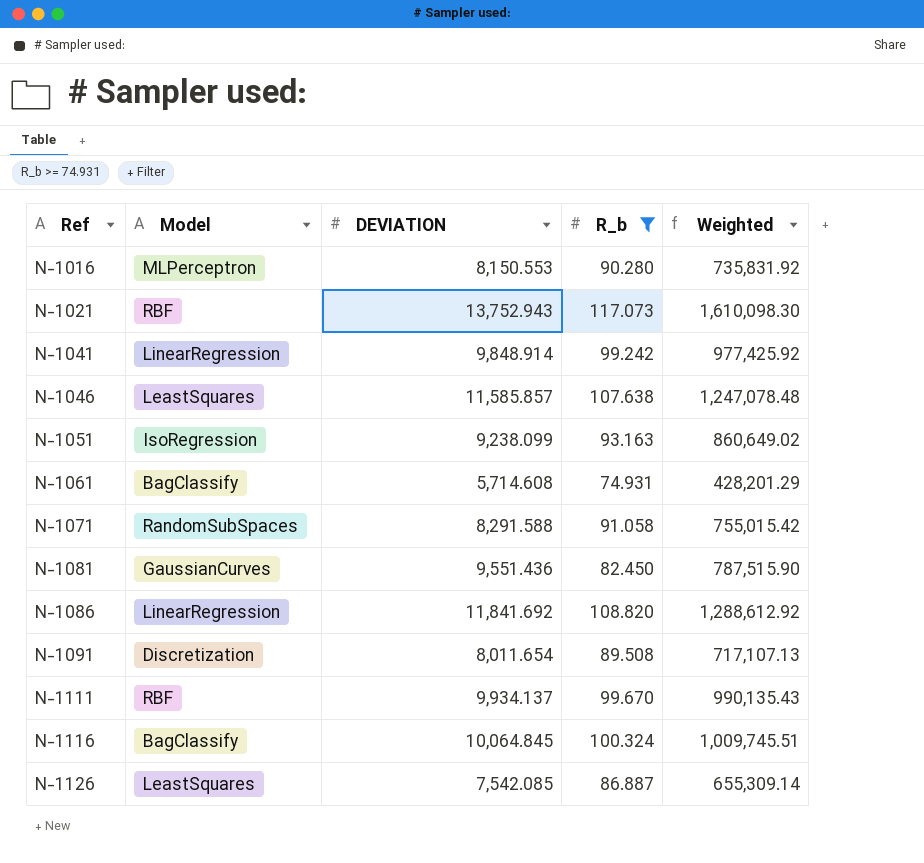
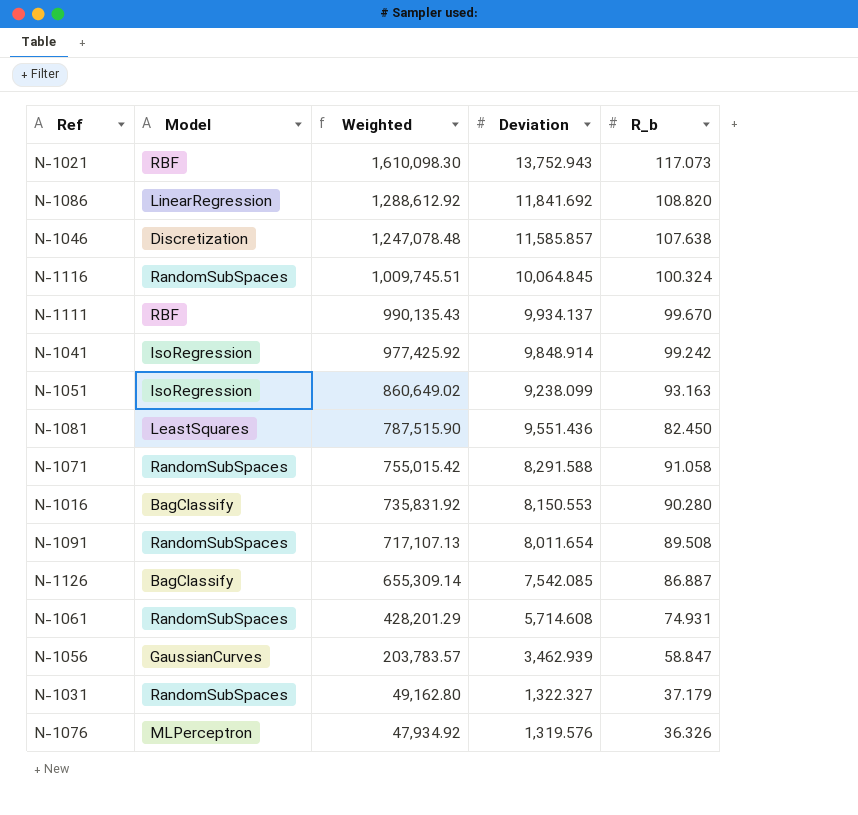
filter: R_b >= 74.931 -> none
row order: Ref ascending -> Weighted descending
column Weighted | position: 5 -> 3
column name: DEVIATION -> Deviation
N-1046 | Model: LeastSquares -> Discretization
N-1116 | Model: BagClassify -> RandomSubSpaces
N-1041 | Model: LinearRegression -> IsoRegression
N-1081 | Model: GaussianCurves -> LeastSquares
N-1016 | Model: MLPerceptron -> BagClassify
N-1091 | Model: Discretization -> RandomSubSpaces
N-1126 | Model: LeastSquares -> BagClassify
N-1061 | Model: BagClassify -> RandomSubSpaces

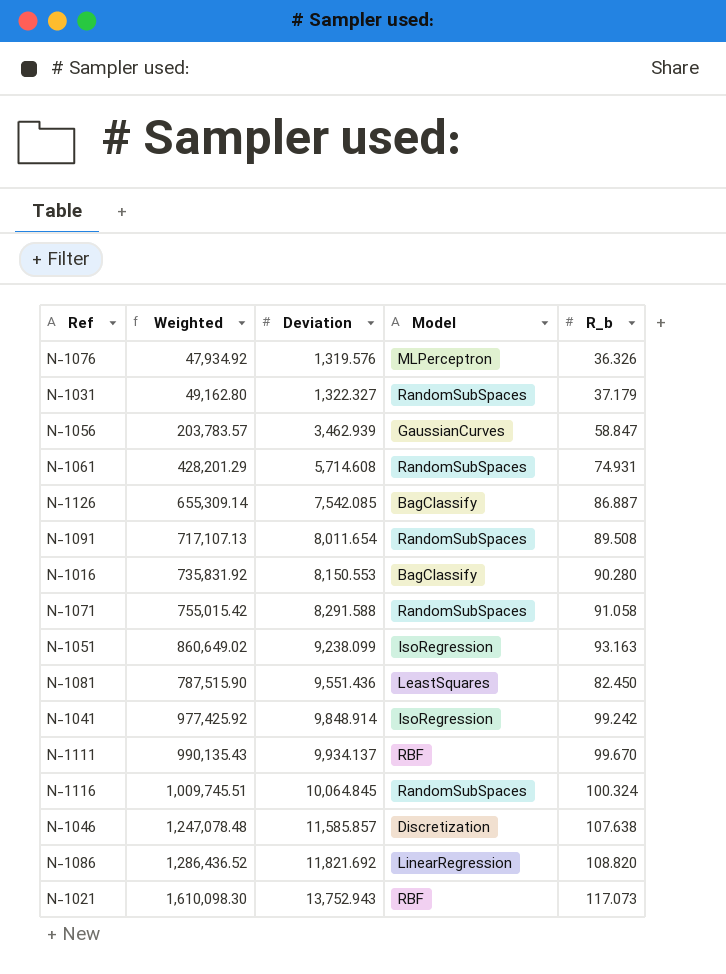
row order: Weighted descending -> Deviation ascending
column Model | position: 2 -> 4
N-1086 | Weighted: 1,288,612.92 -> 1,286,436.52
N-1086 | Deviation: 11,841.692 -> 11,821.692

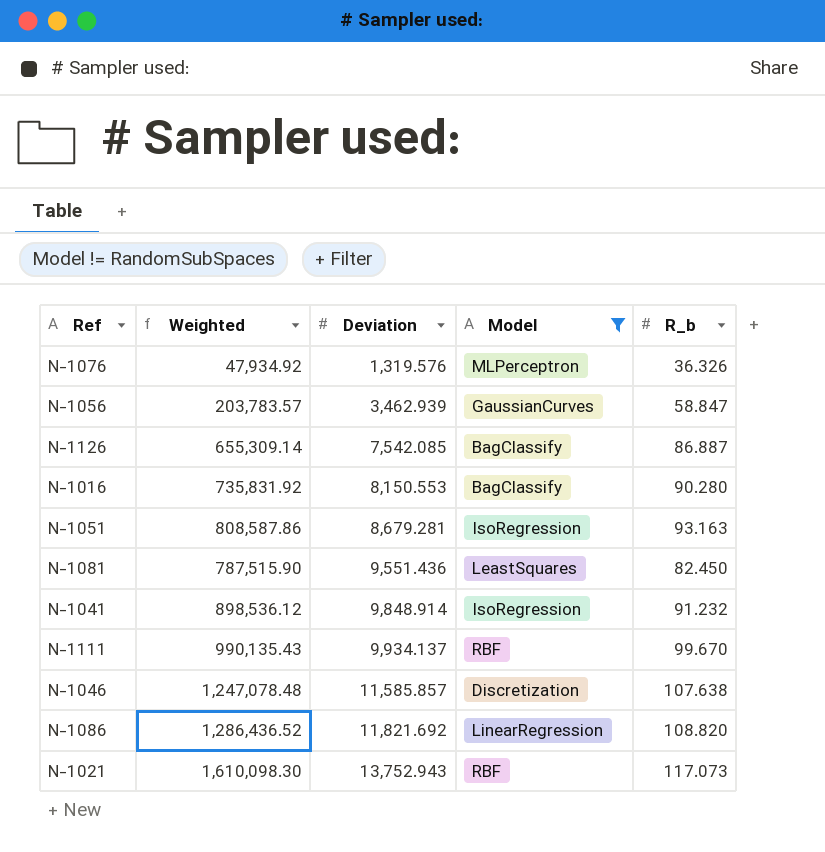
filter: none -> Model != RandomSubSpaces
N-1051 | Weighted: 860,649.02 -> 808,587.86
N-1051 | Deviation: 9,238.099 -> 8,679.281
N-1041 | Weighted: 977,425.92 -> 898,536.12
N-1041 | R_b: 99.242 -> 91.232

